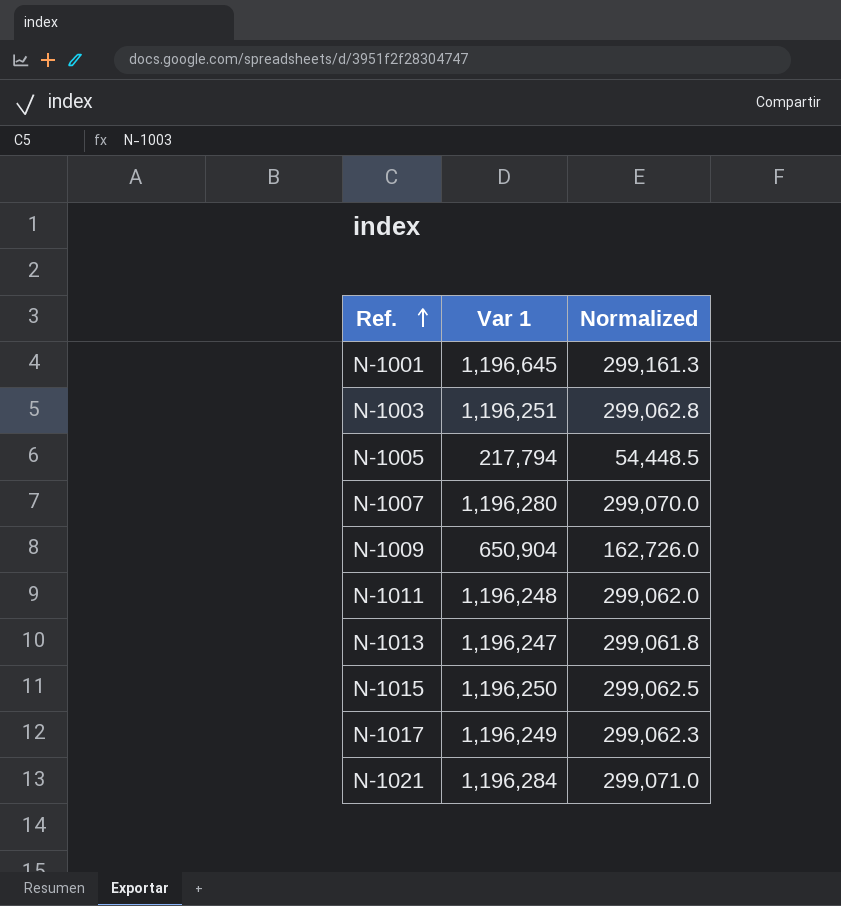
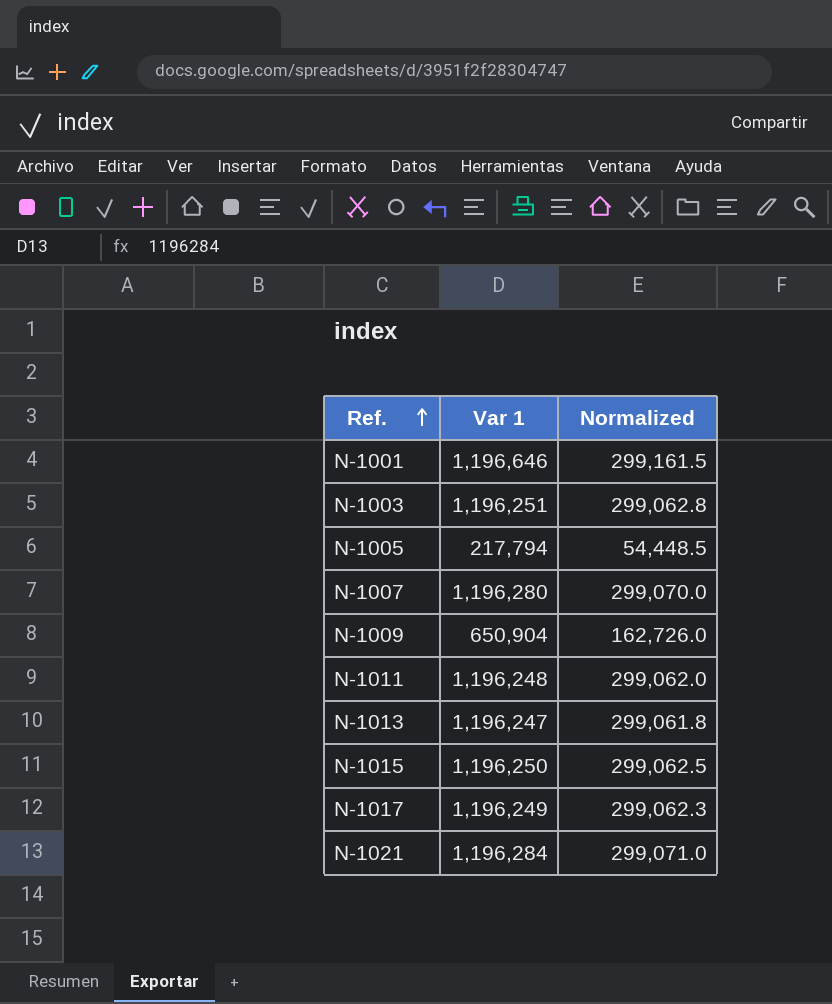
N-1001 | Var 1: 1,196,645 -> 1,196,646
N-1001 | Normalized: 299,161.3 -> 299,161.5

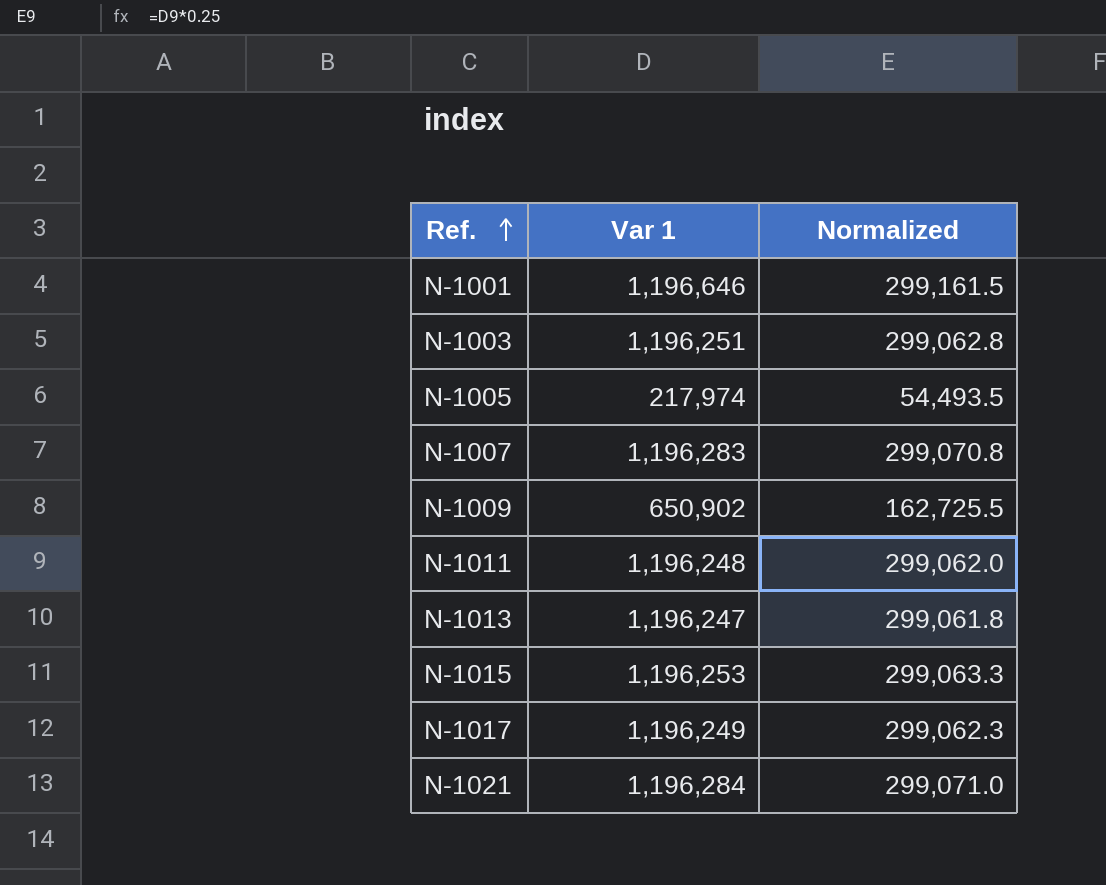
N-1005 | Var 1: 217,794 -> 217,974
N-1005 | Normalized: 54,448.5 -> 54,493.5
N-1007 | Var 1: 1,196,280 -> 1,196,283
N-1007 | Normalized: 299,070.0 -> 299,070.8
N-1009 | Var 1: 650,904 -> 650,902
N-1009 | Normalized: 162,726.0 -> 162,725.5
N-1015 | Var 1: 1,196,250 -> 1,196,253
N-1015 | Normalized: 299,062.5 -> 299,063.3

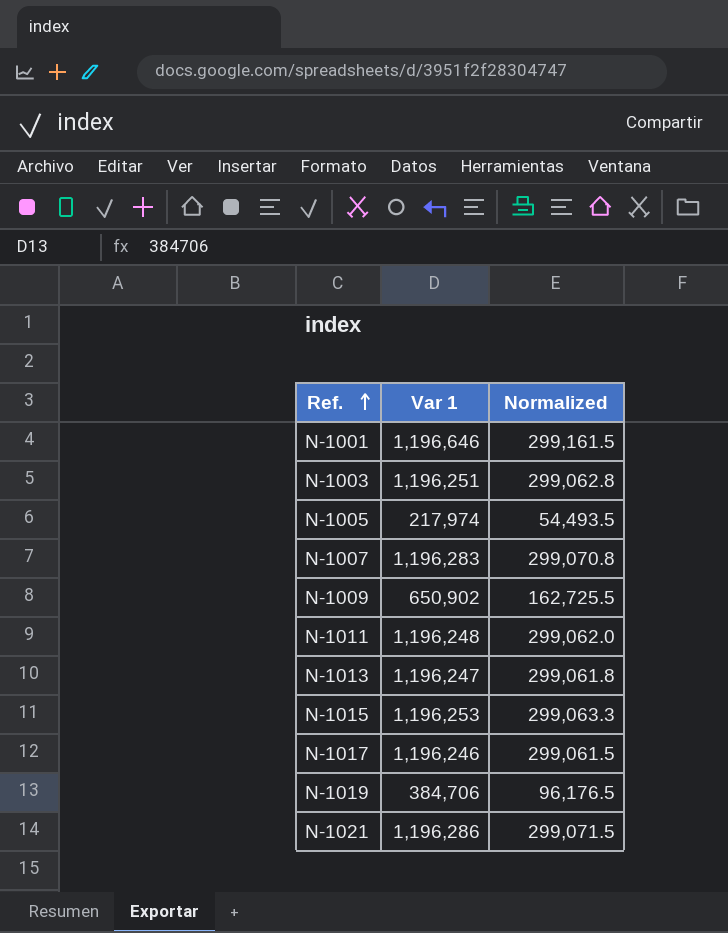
N-1017 | Var 1: 1,196,249 -> 1,196,246
N-1017 | Normalized: 299,062.3 -> 299,061.5
row N-1019: none -> 384,706 | 96,176.5
N-1021 | Var 1: 1,196,284 -> 1,196,286
N-1021 | Normalized: 299,071.0 -> 299,071.5

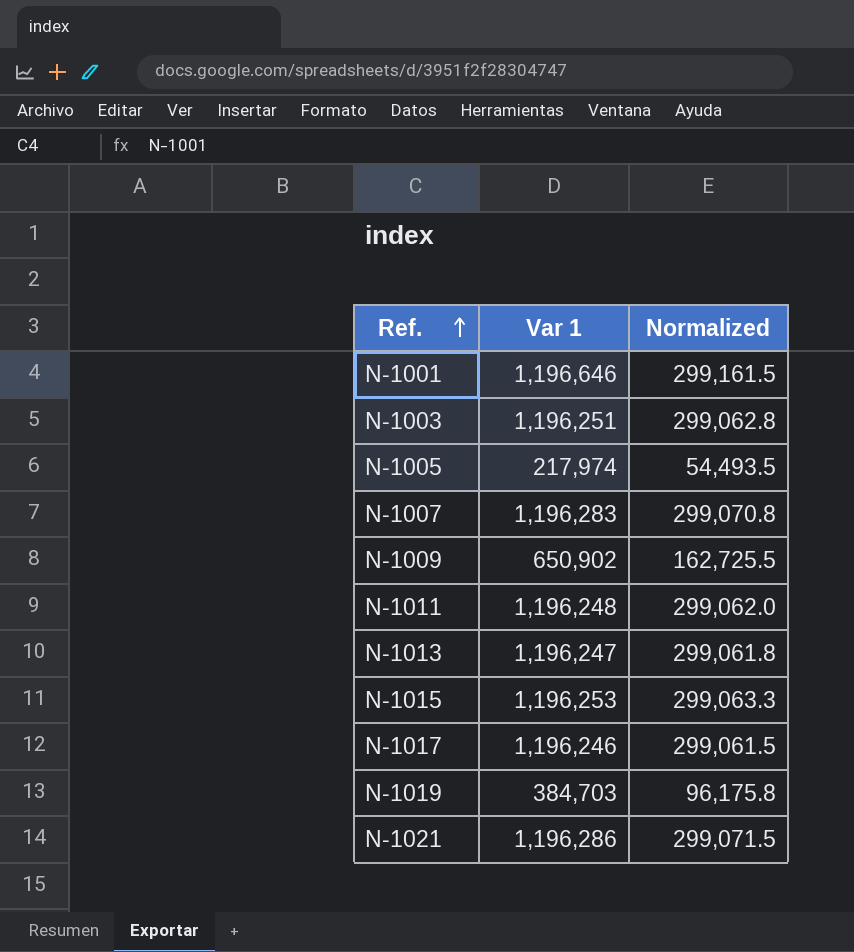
N-1019 | Var 1: 384,706 -> 384,703
N-1019 | Normalized: 96,176.5 -> 96,175.8

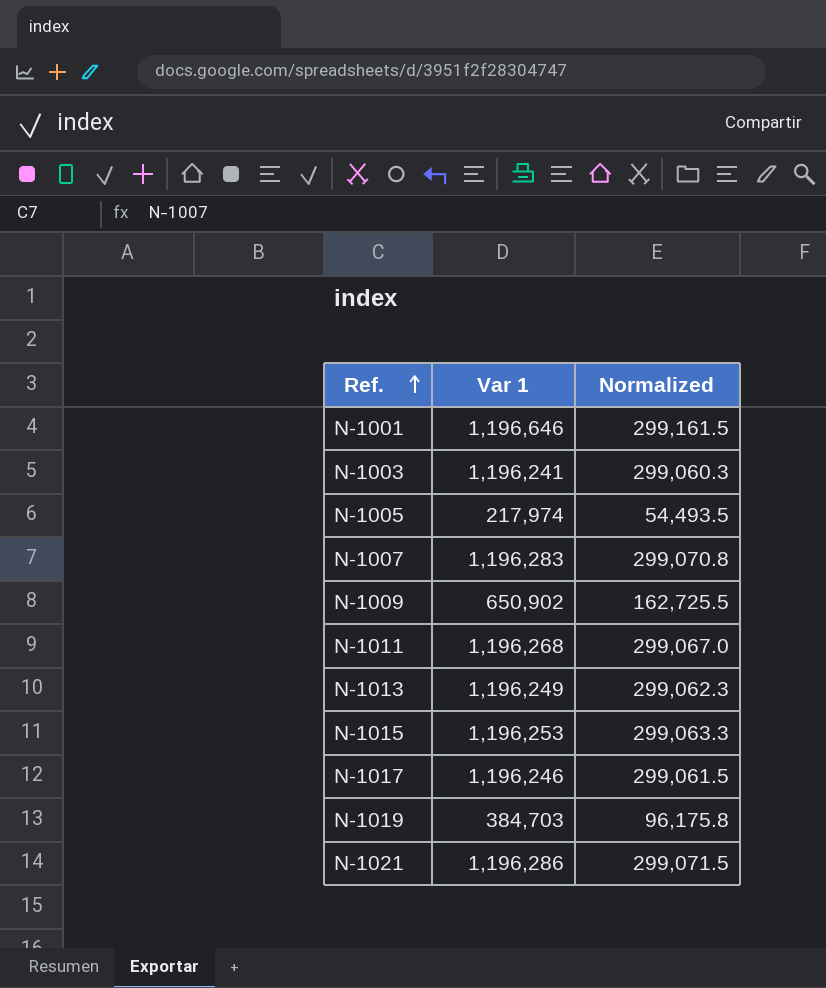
N-1003 | Var 1: 1,196,251 -> 1,196,241
N-1003 | Normalized: 299,062.8 -> 299,060.3
N-1011 | Var 1: 1,196,248 -> 1,196,268
N-1011 | Normalized: 299,062.0 -> 299,067.0
N-1013 | Var 1: 1,196,247 -> 1,196,249
N-1013 | Normalized: 299,061.8 -> 299,062.3

